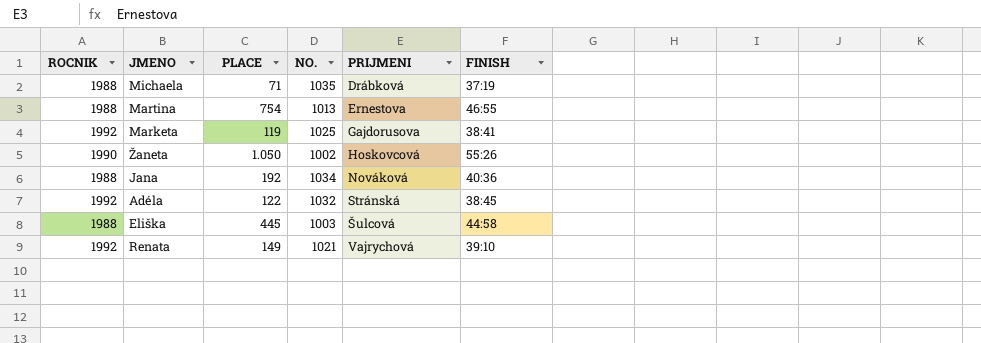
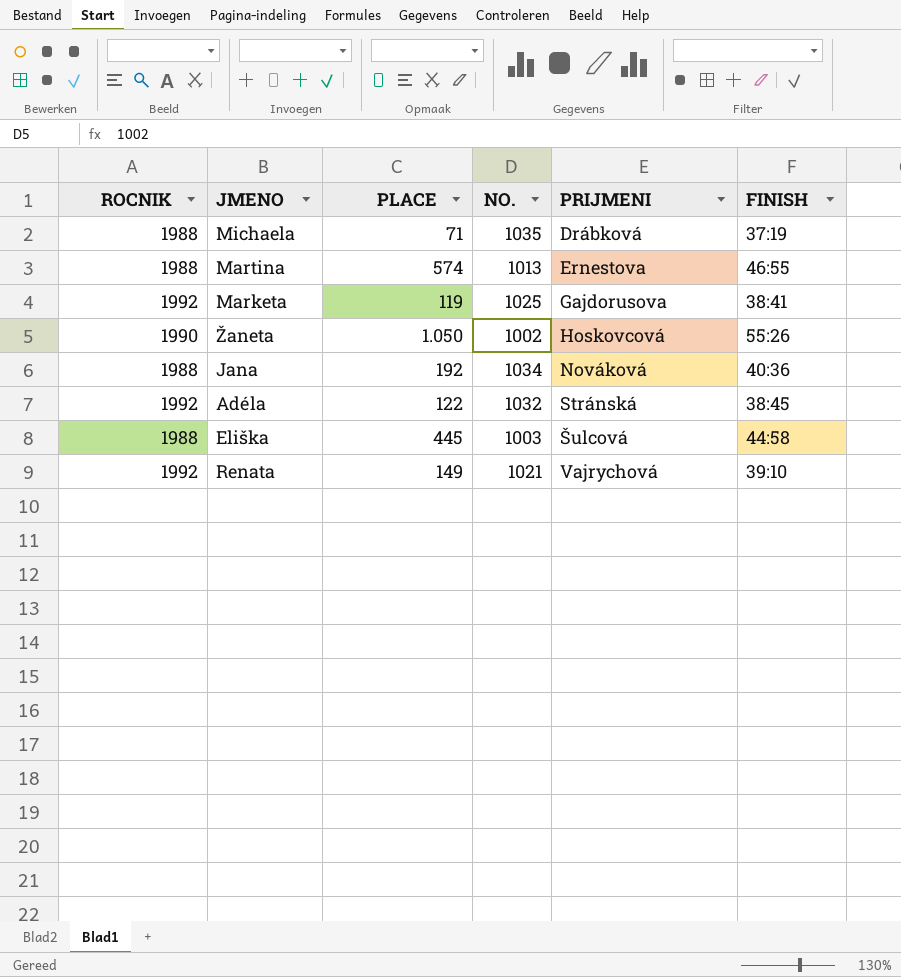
Martina | PLACE: 754 -> 574

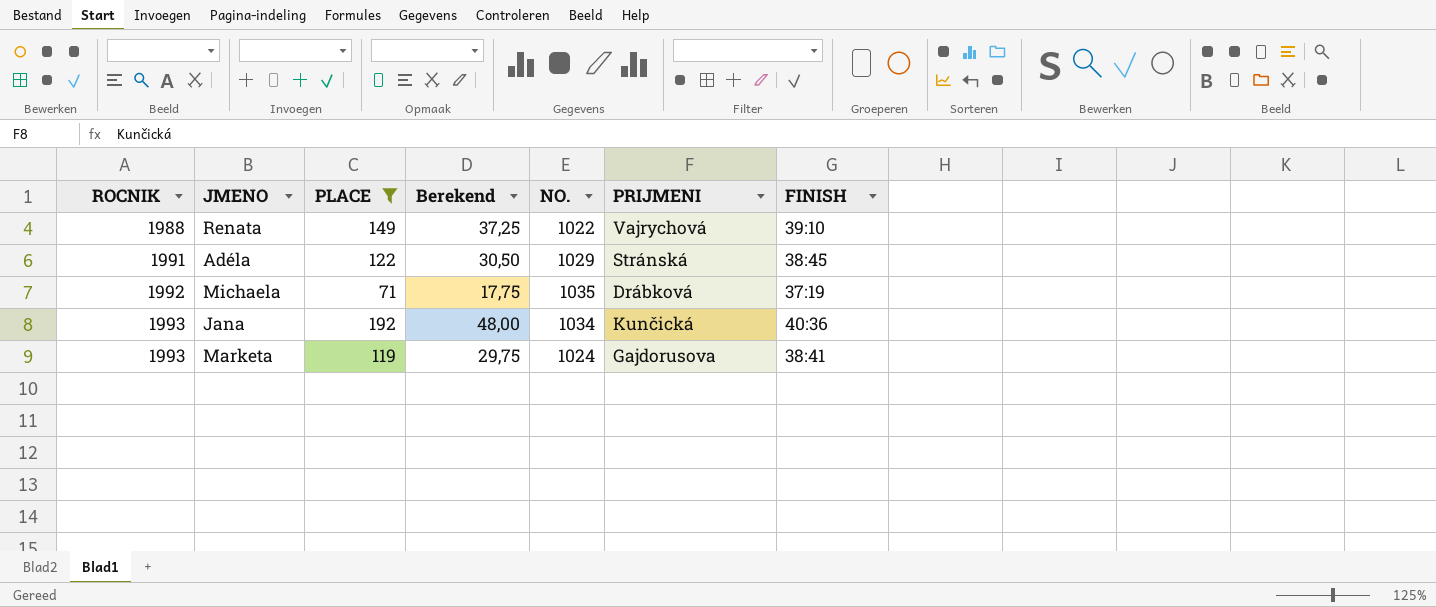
filter: none -> PLACE <= 192
row order: PRIJMENI ascending -> ROCNIK ascending
column Berekend | formula: none -> [PLACE] * 0,25
Renata | ROCNIK: 1992 -> 1988
Renata | NO.: 1021 -> 1022
Adéla | ROCNIK: 1992 -> 1991
Adéla | NO.: 1032 -> 1029
Michaela | ROCNIK: 1988 -> 1992
Jana | ROCNIK: 1988 -> 1993
Jana | PRIJMENI: Nováková -> Kunčická
Marketa | ROCNIK: 1992 -> 1993
Marketa | NO.: 1025 -> 1024

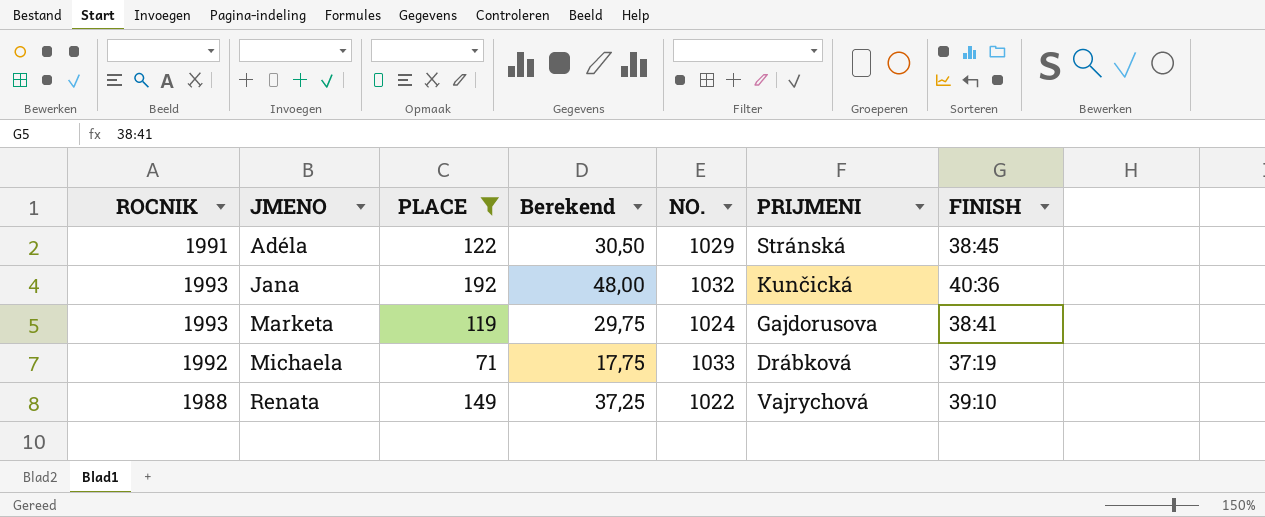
row order: ROCNIK ascending -> JMENO ascending
Jana | NO.: 1034 -> 1032
Michaela | NO.: 1035 -> 1033

